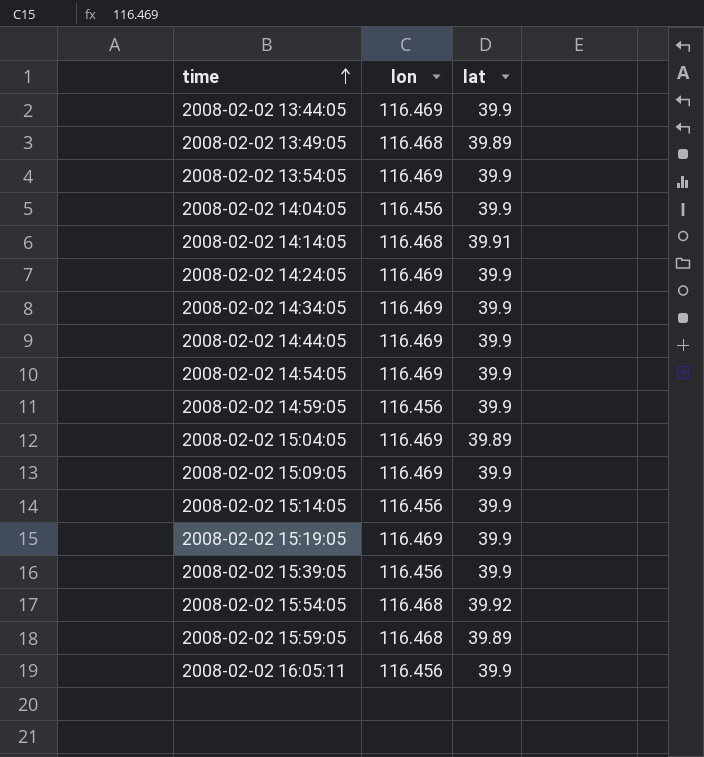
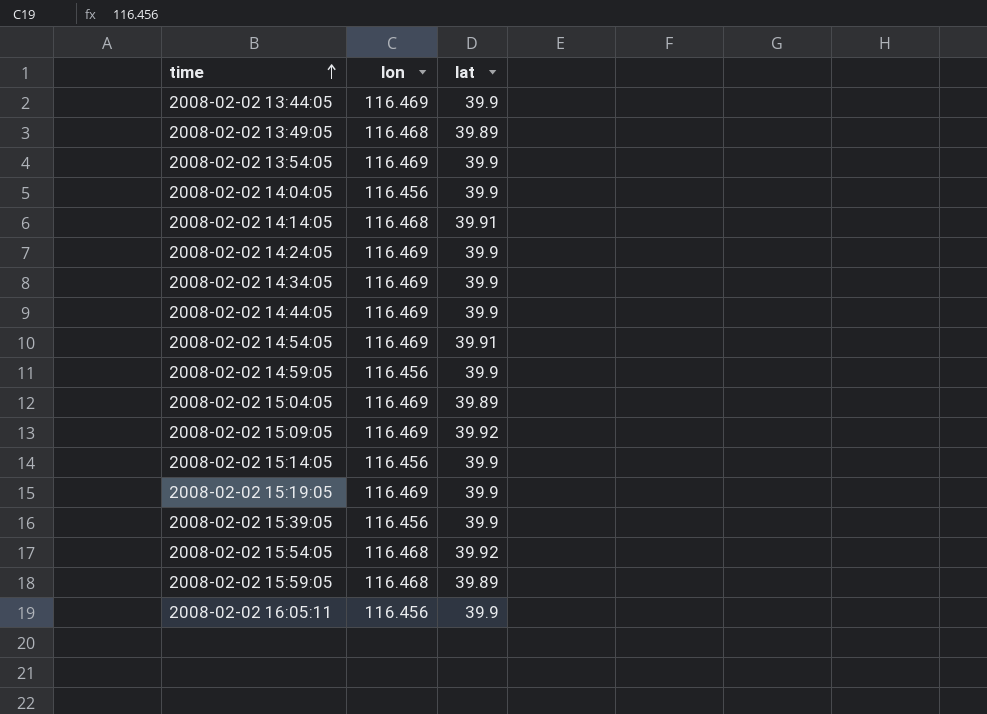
2008-02-02 14:54:05 | lat: 39.9 -> 39.91
2008-02-02 15:09:05 | lat: 39.9 -> 39.92

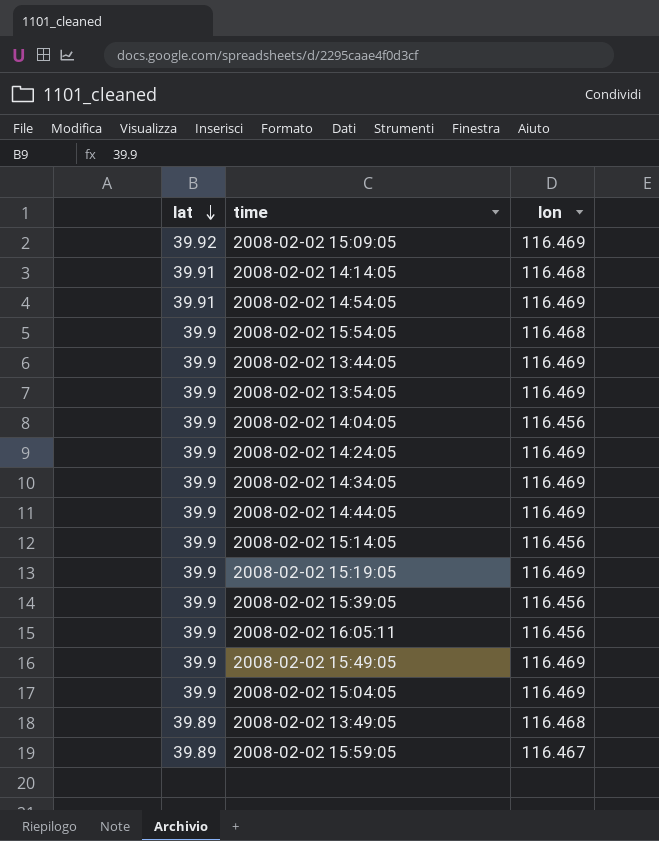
row order: time ascending -> lat descending
column lat | position: 3 -> 1
row 2008-02-02 14:59:05: 116.456 | 39.9 -> none
2008-02-02 15:54:05 | lat: 39.92 -> 39.9
row 2008-02-02 15:49:05: none -> 39.9 | 116.469
2008-02-02 15:04:05 | lat: 39.89 -> 39.9
2008-02-02 15:59:05 | lon: 116.468 -> 116.467

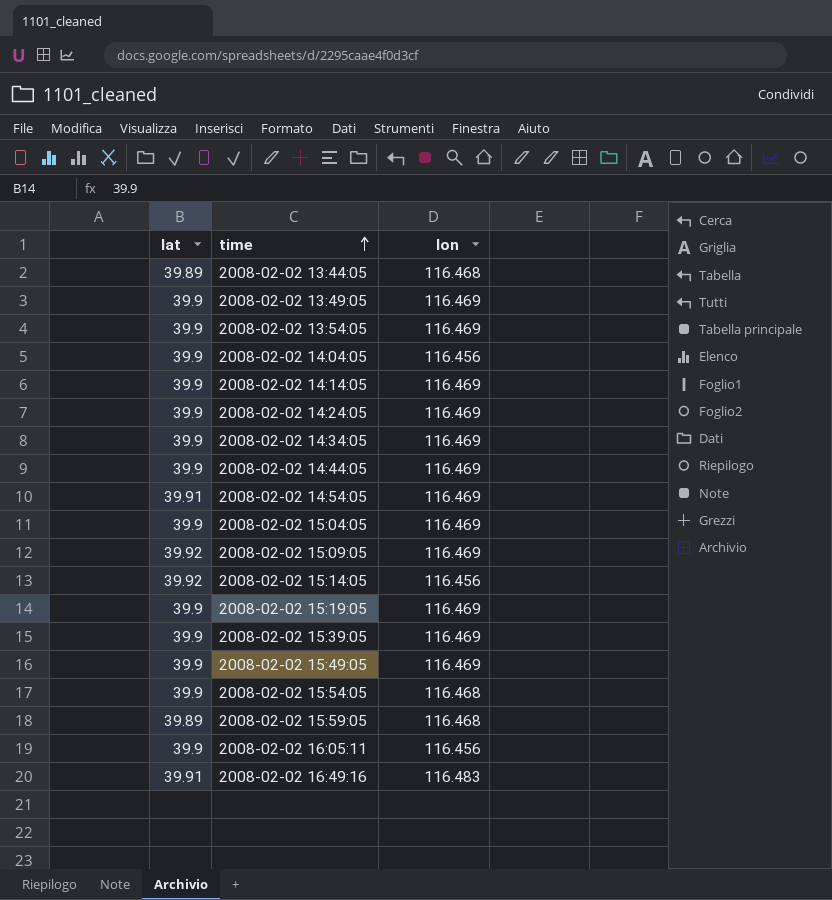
row order: lat descending -> time ascending
2008-02-02 13:44:05 | lat: 39.9 -> 39.89
2008-02-02 13:44:05 | lon: 116.469 -> 116.468
2008-02-02 13:49:05 | lat: 39.89 -> 39.9
2008-02-02 13:49:05 | lon: 116.468 -> 116.469
2008-02-02 14:14:05 | lat: 39.91 -> 39.9
2008-02-02 14:14:05 | lon: 116.468 -> 116.469
2008-02-02 15:14:05 | lat: 39.9 -> 39.92
2008-02-02 15:39:05 | lon: 116.456 -> 116.469
2008-02-02 15:59:05 | lon: 116.467 -> 116.468
row 2008-02-02 16:49:16: none -> 39.91 | 116.483

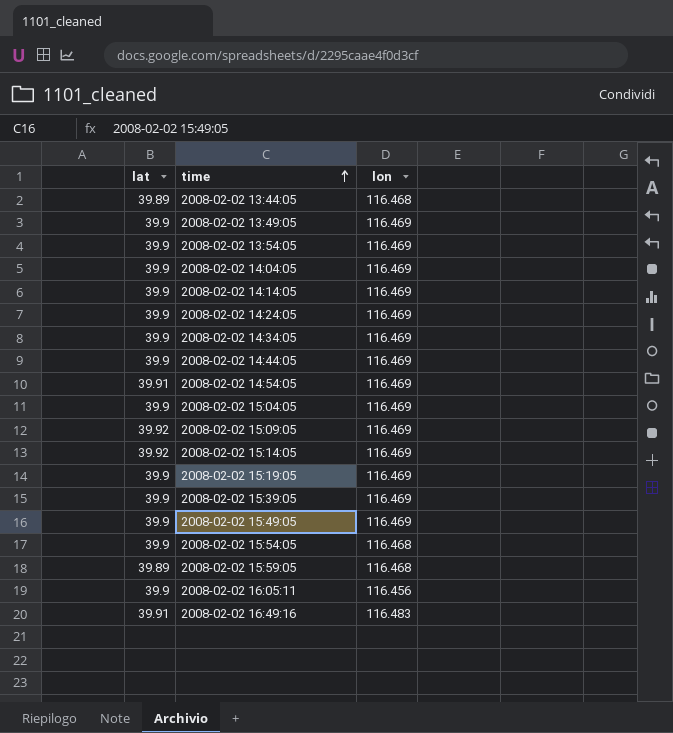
2008-02-02 14:04:05 | lon: 116.456 -> 116.469
2008-02-02 15:14:05 | lon: 116.456 -> 116.469

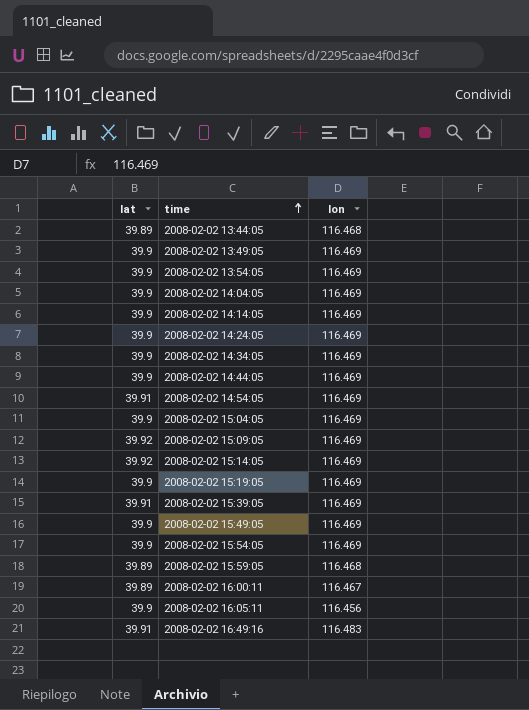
2008-02-02 15:39:05 | lat: 39.9 -> 39.91
2008-02-02 15:54:05 | lon: 116.468 -> 116.469
row 2008-02-02 16:00:11: none -> 39.89 | 116.467

